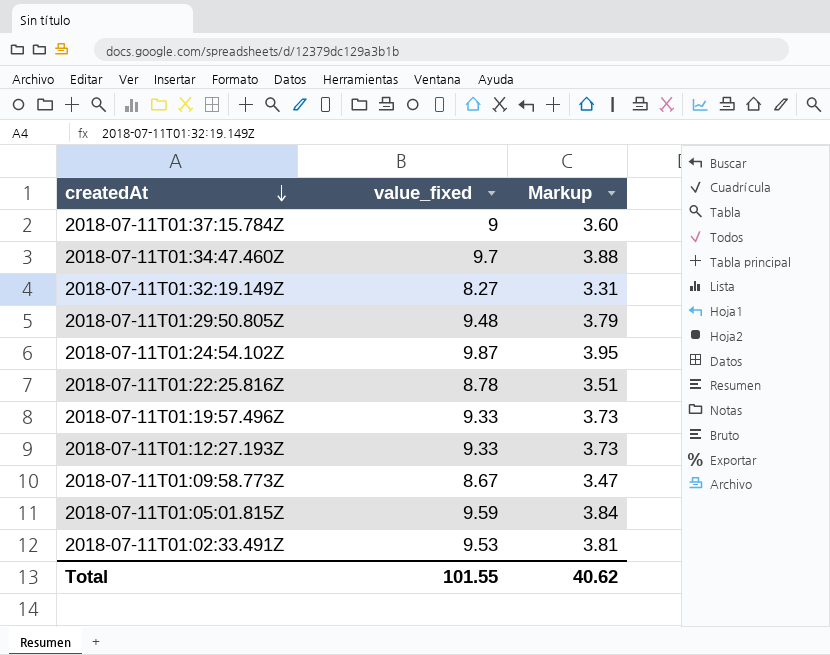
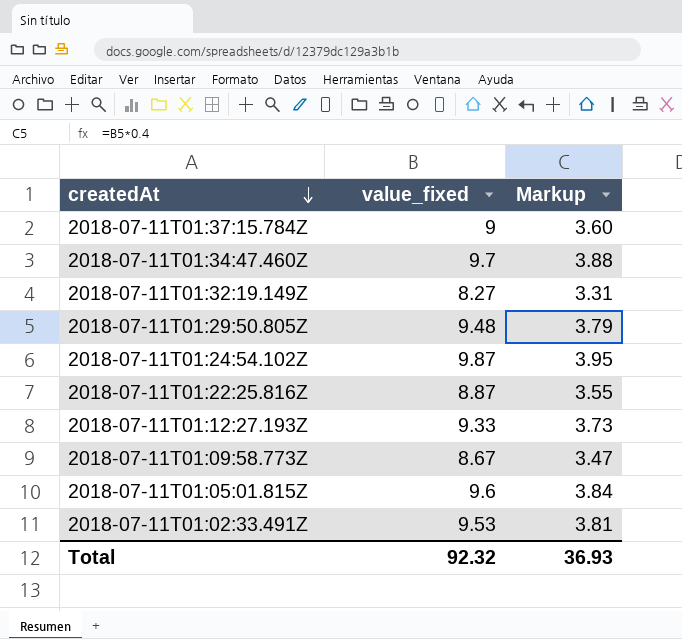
row 2018-07-11T01:19:57.496Z: 9.33 | 3.73 -> none
2018-07-11T01:22:25.816Z | value_fixed: 8.78 -> 8.87
2018-07-11T01:22:25.816Z | Markup: 3.51 -> 3.55
2018-07-11T01:05:01.815Z | value_fixed: 9.59 -> 9.6
Total | value_fixed: 101.55 -> 92.32
Total | Markup: 40.62 -> 36.93

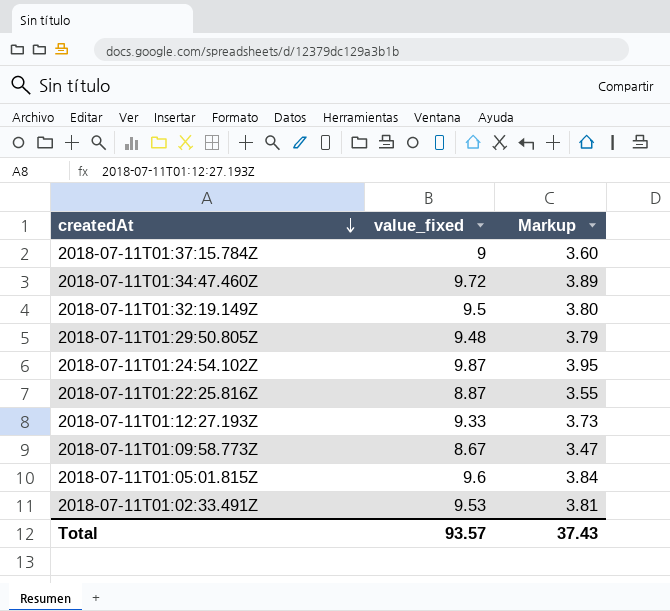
2018-07-11T01:34:47.460Z | value_fixed: 9.7 -> 9.72
2018-07-11T01:34:47.460Z | Markup: 3.88 -> 3.89
2018-07-11T01:32:19.149Z | value_fixed: 8.27 -> 9.5
2018-07-11T01:32:19.149Z | Markup: 3.31 -> 3.80
Total | value_fixed: 92.32 -> 93.57
Total | Markup: 36.93 -> 37.43

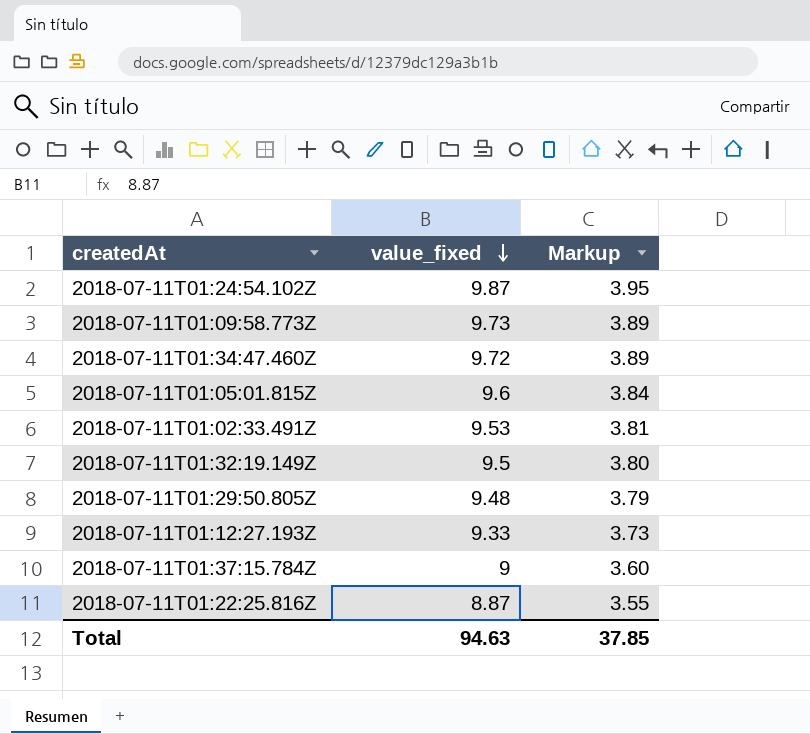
row order: createdAt descending -> value_fixed descending
2018-07-11T01:09:58.773Z | value_fixed: 8.67 -> 9.73
2018-07-11T01:09:58.773Z | Markup: 3.47 -> 3.89
Total | value_fixed: 93.57 -> 94.63
Total | Markup: 37.43 -> 37.85

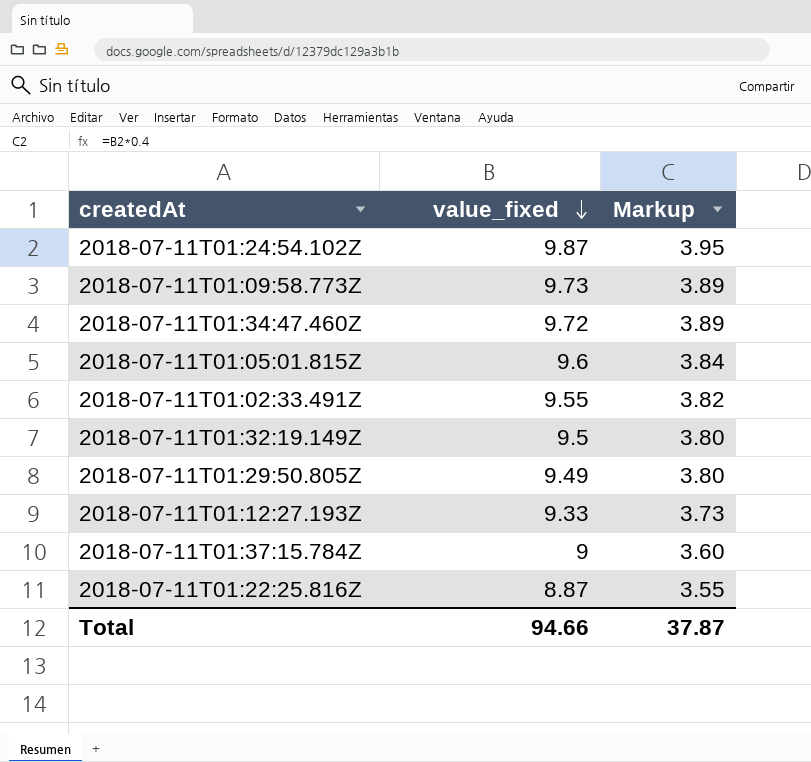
2018-07-11T01:02:33.491Z | value_fixed: 9.53 -> 9.55
2018-07-11T01:02:33.491Z | Markup: 3.81 -> 3.82
2018-07-11T01:29:50.805Z | value_fixed: 9.48 -> 9.49
2018-07-11T01:29:50.805Z | Markup: 3.79 -> 3.80
Total | value_fixed: 94.63 -> 94.66
Total | Markup: 37.85 -> 37.87

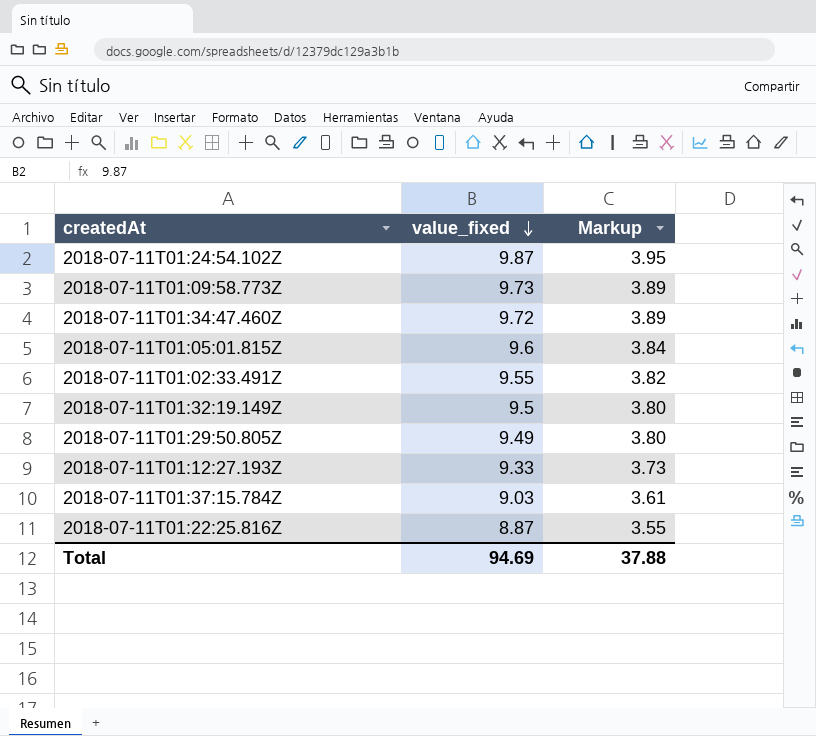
2018-07-11T01:37:15.784Z | value_fixed: 9 -> 9.03
2018-07-11T01:37:15.784Z | Markup: 3.60 -> 3.61
Total | value_fixed: 94.66 -> 94.69
Total | Markup: 37.87 -> 37.88

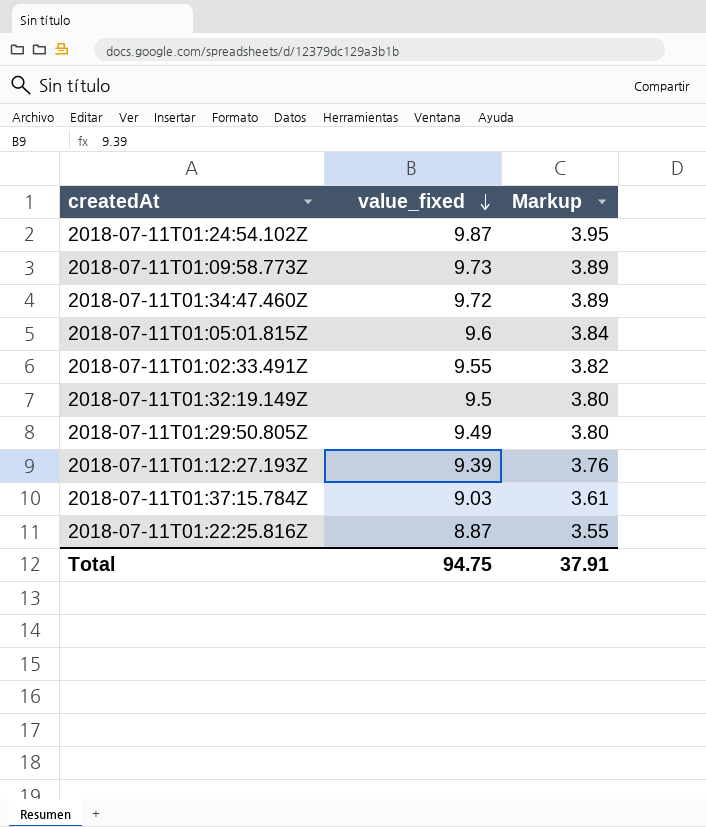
2018-07-11T01:12:27.193Z | value_fixed: 9.33 -> 9.39
2018-07-11T01:12:27.193Z | Markup: 3.73 -> 3.76
Total | value_fixed: 94.69 -> 94.75
Total | Markup: 37.88 -> 37.91

